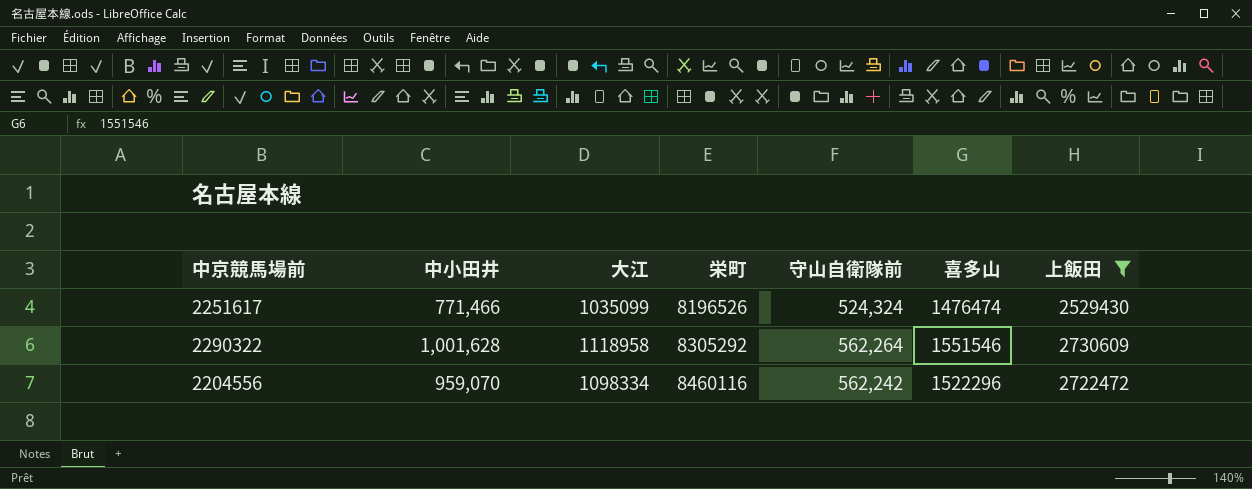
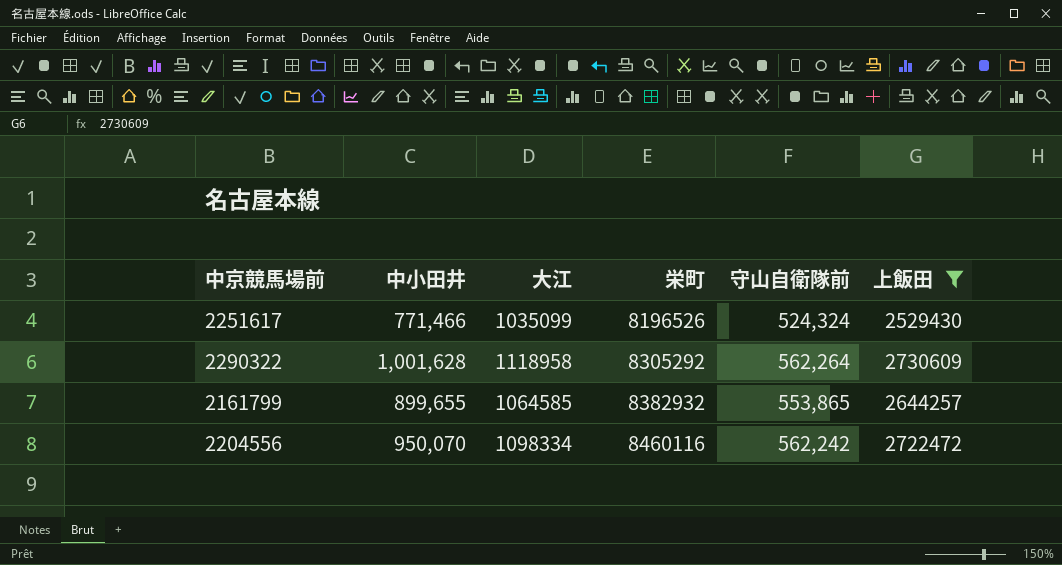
column 喜多山 | position: 6 -> none
row 2161799: none -> 899,655 | 1064585 | 8382932 | 553,865 | 2644257
2204556 | 中小田井: 959,070 -> 950,070

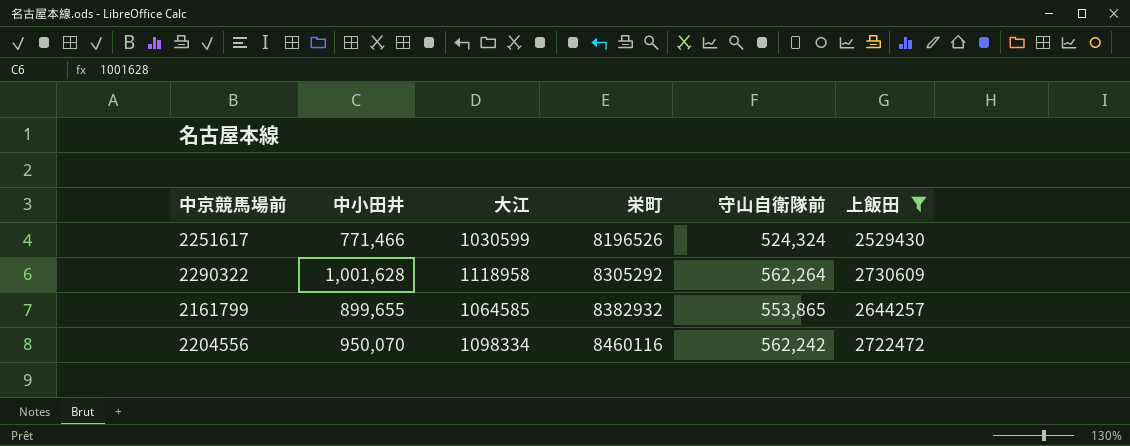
2251617 | 大江: 1035099 -> 1030599

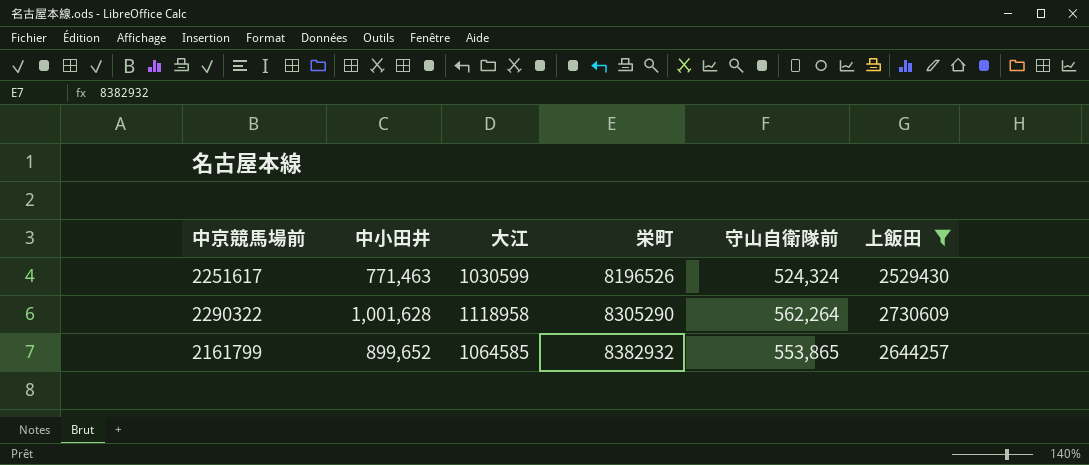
row 2204556: 950,070 | 1098334 | 8460116 | 562,242 | 2722472 -> none
2251617 | 中小田井: 771,466 -> 771,463
2290322 | 栄町: 8305292 -> 8305290
2161799 | 中小田井: 899,655 -> 899,652

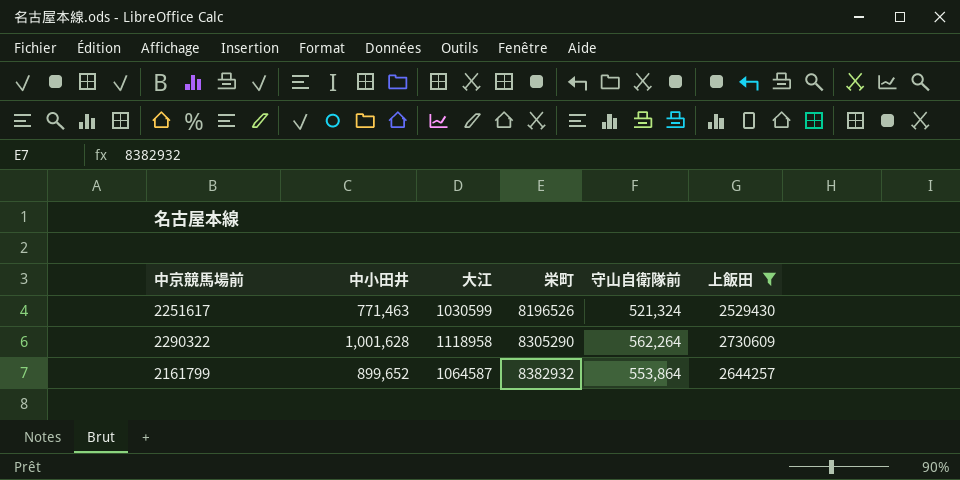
2251617 | 守山自衛隊前: 524,324 -> 521,324
2161799 | 大江: 1064585 -> 1064587
2161799 | 守山自衛隊前: 553,865 -> 553,864

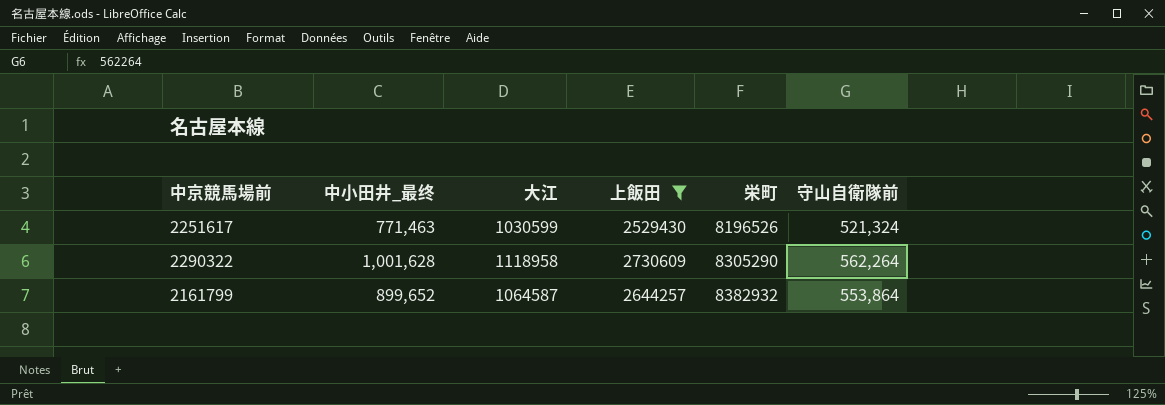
column name: 中小田井 -> 中小田井_最终
column 上飯田 | position: 6 -> 4

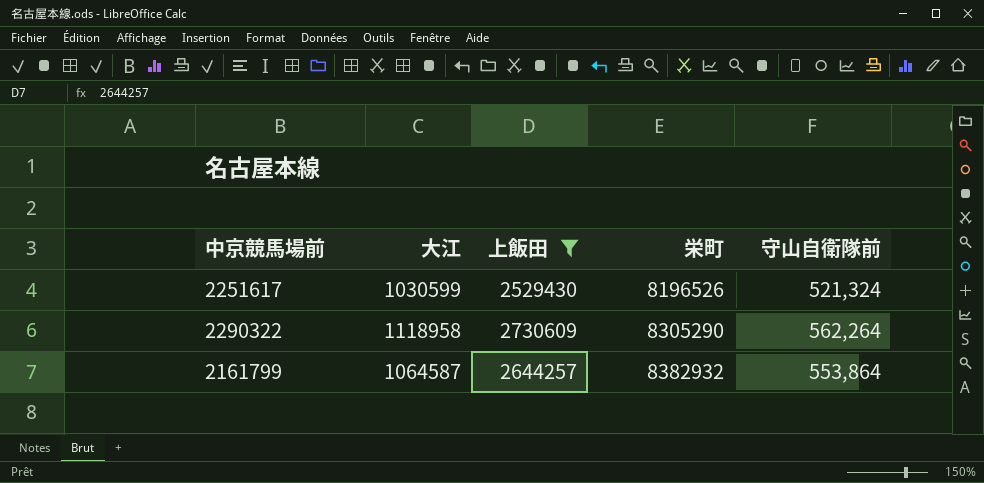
column 中小田井_最终 | position: 2 -> none

